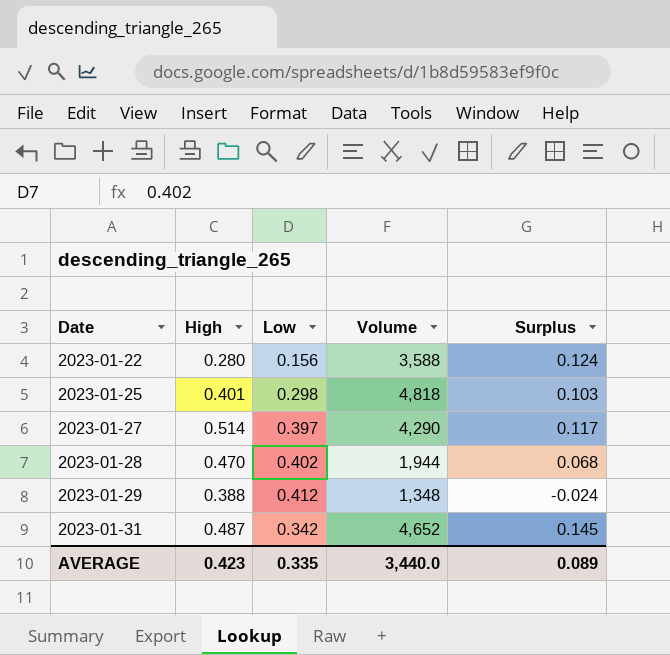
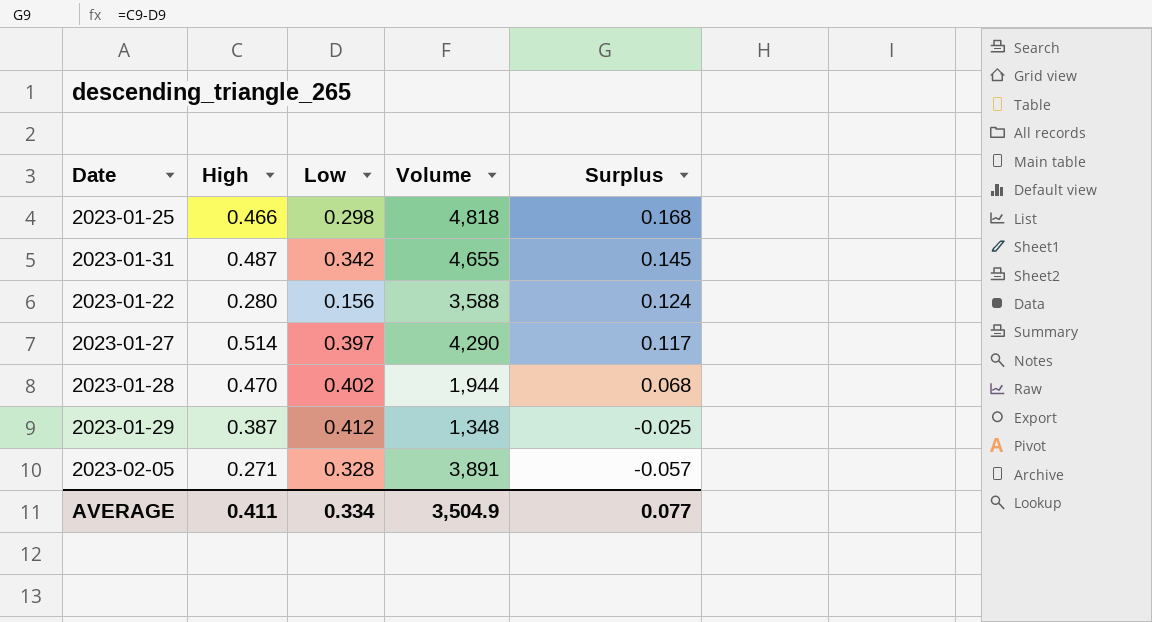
row order: Date ascending -> Surplus descending
2023-01-25 | High: 0.401 -> 0.466
2023-01-25 | Surplus: 0.103 -> 0.168
2023-01-31 | Volume: 4,652 -> 4,655
2023-01-29 | High: 0.388 -> 0.387
2023-01-29 | Surplus: -0.024 -> -0.025
row 2023-02-05: none -> 0.271 | 0.328 | 3,891 | -0.057
AVERAGE | High: 0.423 -> 0.411
AVERAGE | Low: 0.335 -> 0.334
AVERAGE | Volume: 3,440.0 -> 3,504.9
AVERAGE | Surplus: 0.089 -> 0.077

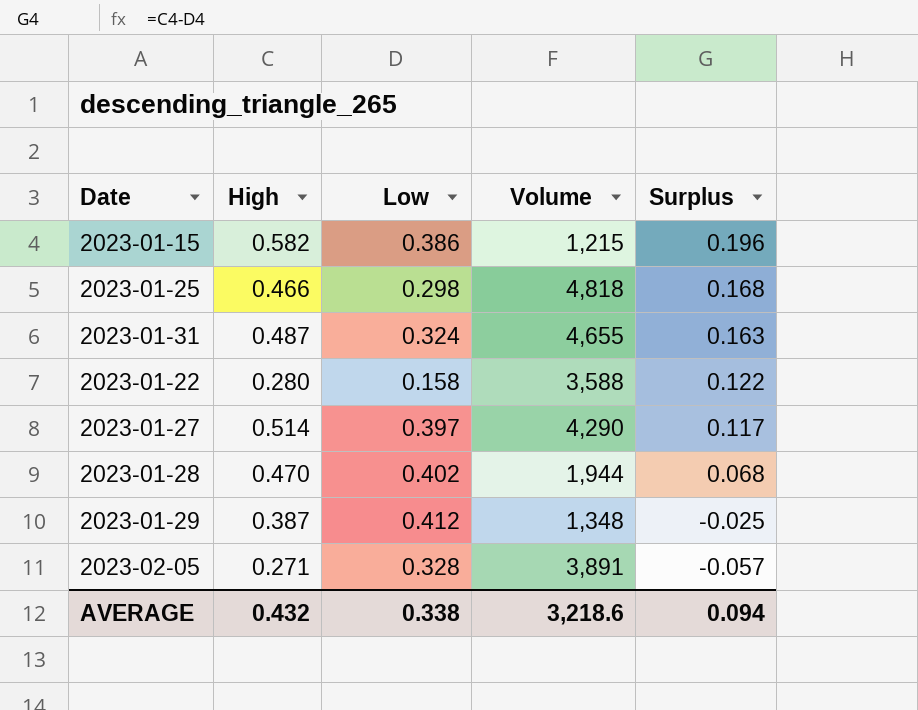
row 2023-01-15: none -> 0.582 | 0.386 | 1,215 | 0.196
2023-01-31 | Low: 0.342 -> 0.324
2023-01-31 | Surplus: 0.145 -> 0.163
2023-01-22 | Low: 0.156 -> 0.158
2023-01-22 | Surplus: 0.124 -> 0.122
AVERAGE | High: 0.411 -> 0.432
AVERAGE | Low: 0.334 -> 0.338
AVERAGE | Volume: 3,504.9 -> 3,218.6
AVERAGE | Surplus: 0.077 -> 0.094

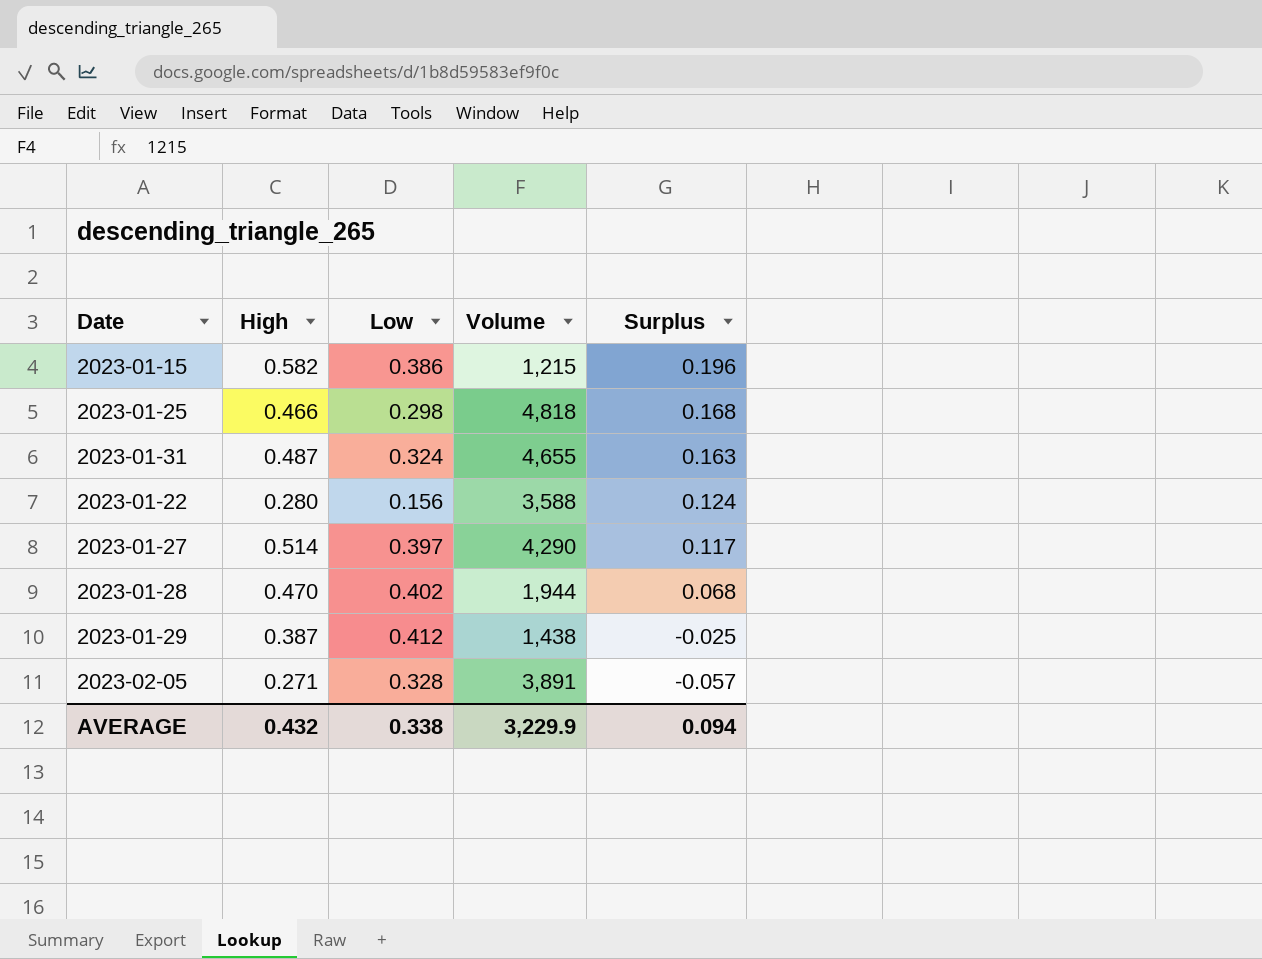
2023-01-22 | Low: 0.158 -> 0.156
2023-01-22 | Surplus: 0.122 -> 0.124
2023-01-29 | Volume: 1,348 -> 1,438
AVERAGE | Volume: 3,218.6 -> 3,229.9

